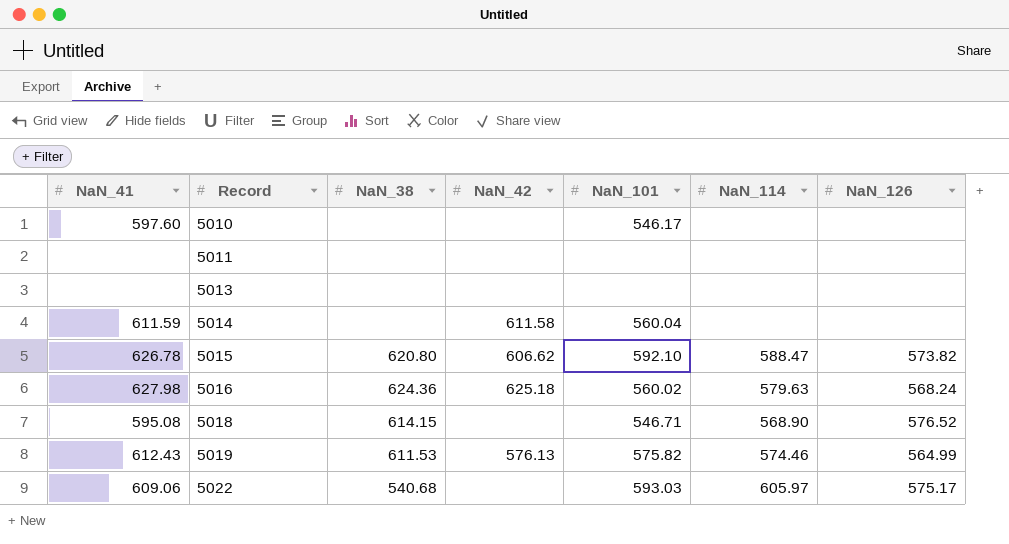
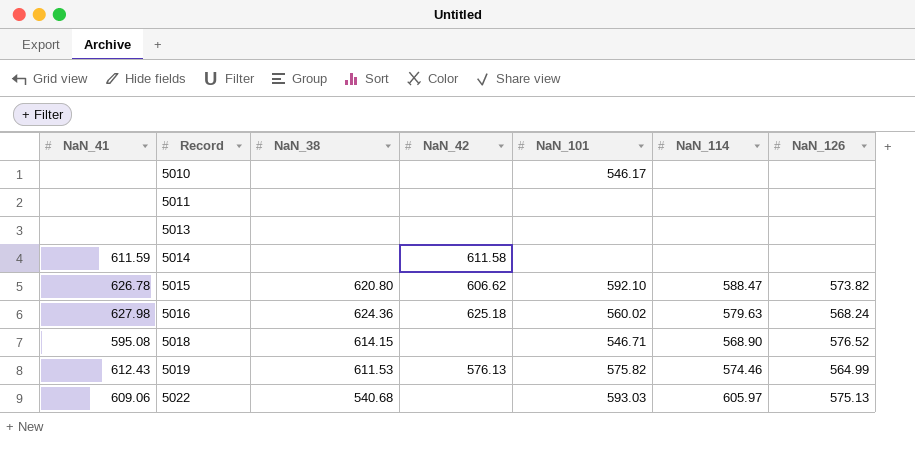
5010 | NaN_41: 597.60 -> none
5014 | NaN_101: 560.04 -> none
5022 | NaN_126: 575.17 -> 575.13

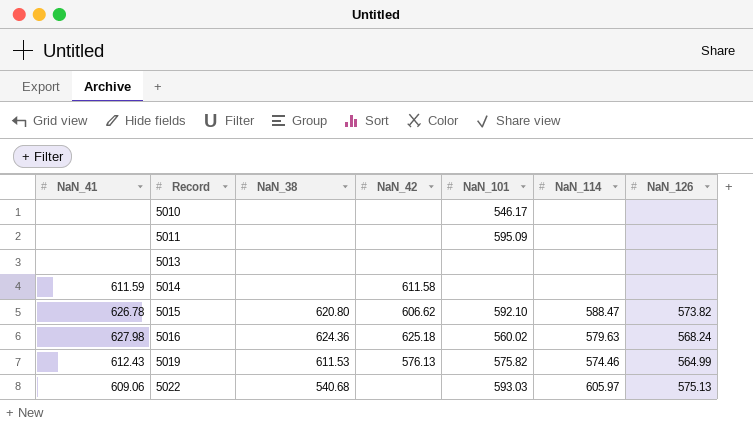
row 5018: 595.08 | 614.15 | none | 546.71 | 568.90 | 576.52 -> none
5011 | NaN_101: none -> 595.09

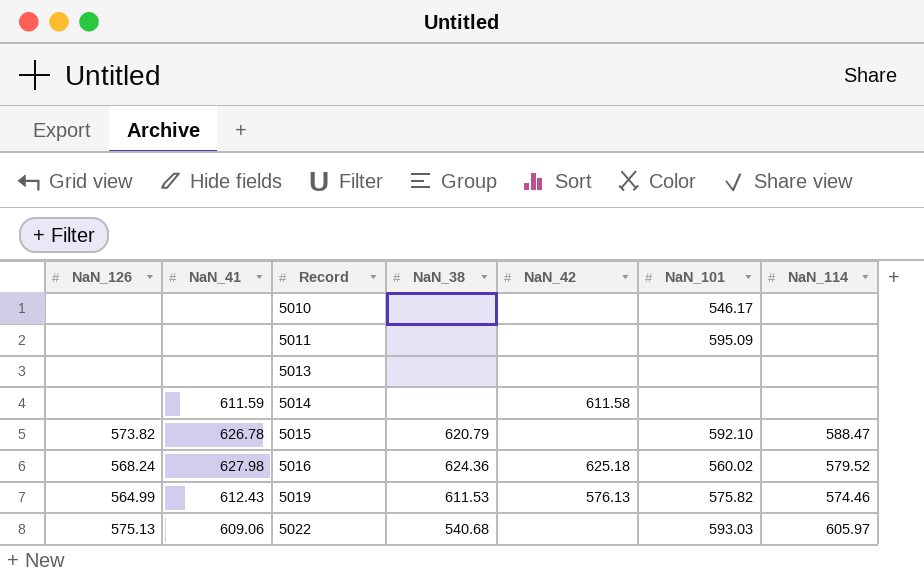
column NaN_126 | position: 7 -> 1
5015 | NaN_38: 620.80 -> 620.79
5015 | NaN_42: 606.62 -> none
5016 | NaN_114: 579.63 -> 579.52

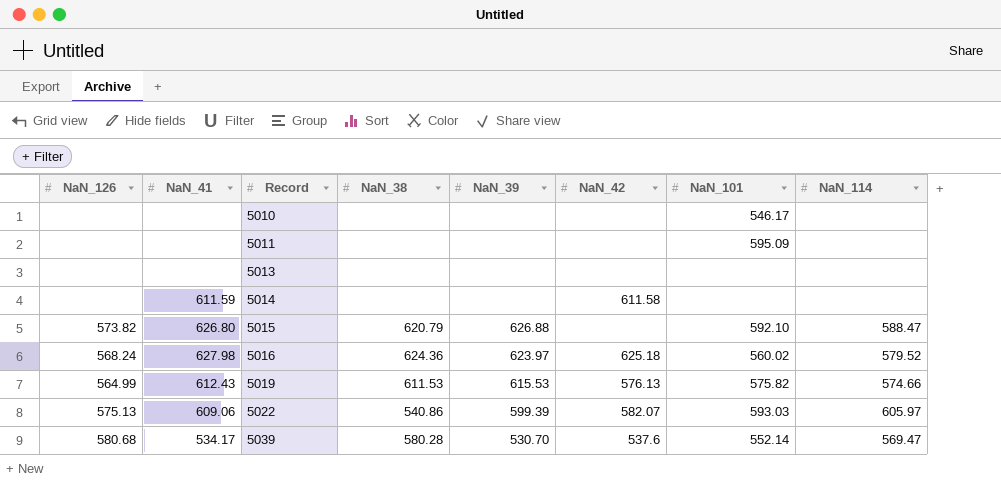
column NaN_39 | position: none -> 5
5015 | NaN_41: 626.78 -> 626.80
5019 | NaN_114: 574.46 -> 574.66
5022 | NaN_38: 540.68 -> 540.86
5022 | NaN_42: none -> 582.07
row 5039: none -> 580.68 | 534.17 | 580.28 | 530.70 | 537.6 | 552.14 | 569.47

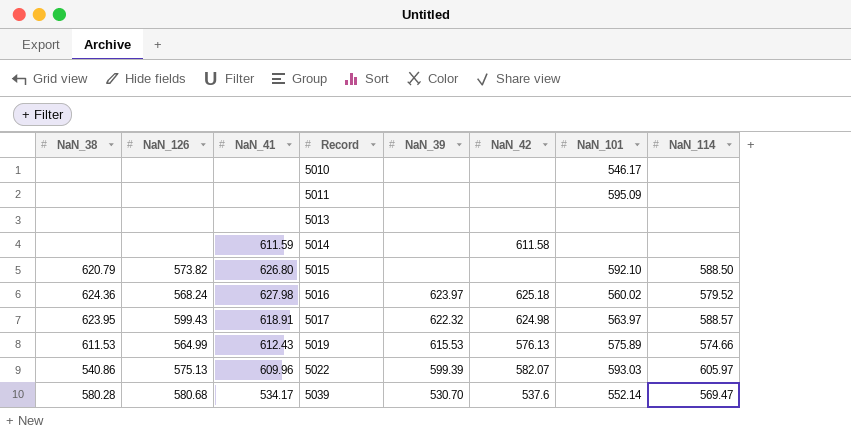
column NaN_38 | position: 4 -> 1
5015 | NaN_39: 626.88 -> none
5015 | NaN_114: 588.47 -> 588.50
row 5017: none -> 623.95 | 599.43 | 618.91 | 622.32 | 624.98 | 563.97 | 588.57
5019 | NaN_101: 575.82 -> 575.89
5022 | NaN_41: 609.06 -> 609.96

